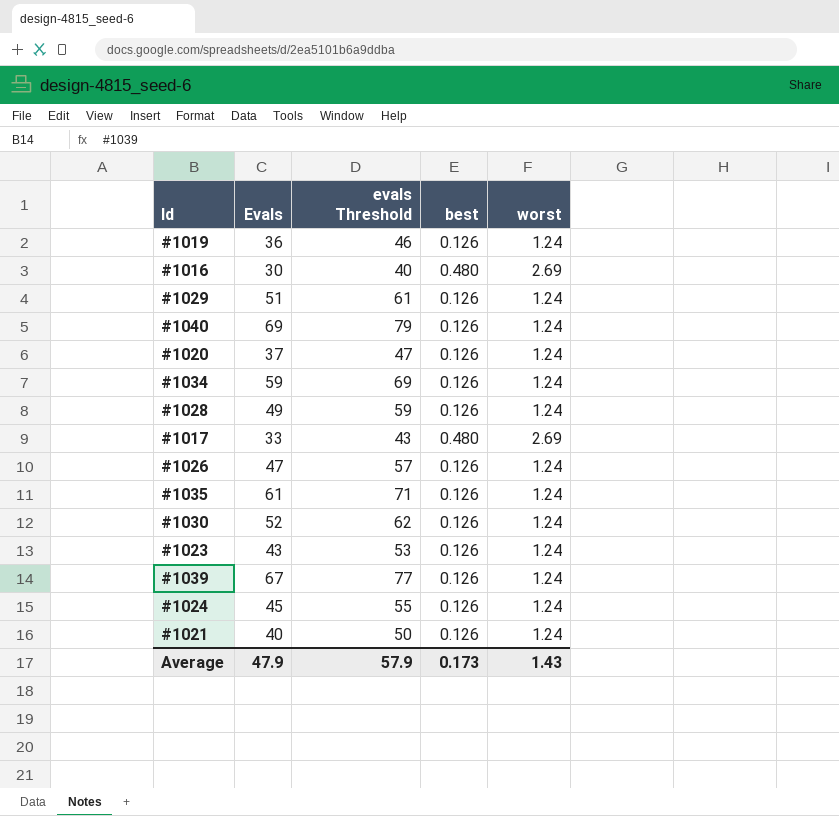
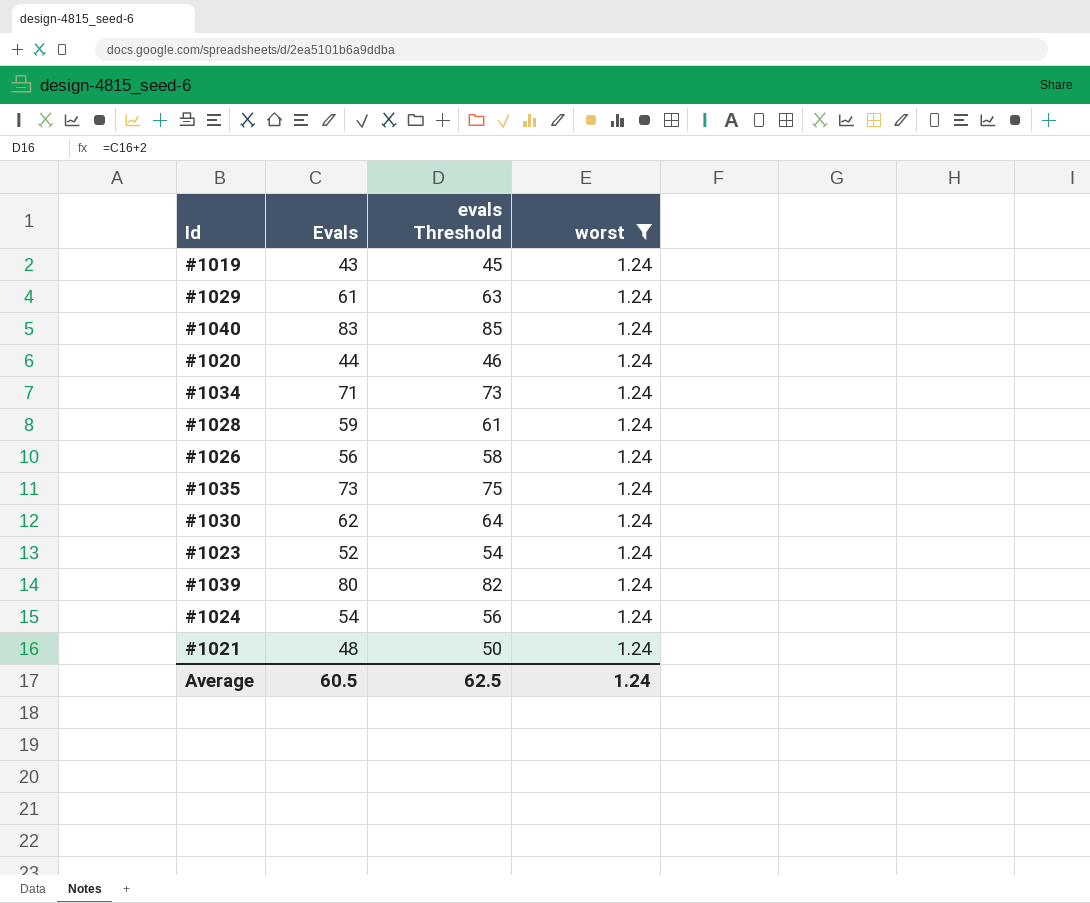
filter: none -> worst = 1.24
column best | position: 4 -> none
column evals Threshold | formula: [Evals] + 10 -> [Evals] + 2
#1019 | Evals: 36 -> 43
#1029 | Evals: 51 -> 61
#1040 | Evals: 69 -> 83
#1020 | Evals: 37 -> 44
#1034 | Evals: 59 -> 71
#1028 | Evals: 49 -> 59
#1026 | Evals: 47 -> 56
#1035 | Evals: 61 -> 73
#1030 | Evals: 52 -> 62
#1023 | Evals: 43 -> 52
#1039 | Evals: 67 -> 80
#1024 | Evals: 45 -> 54
#1021 | Evals: 40 -> 48
Average | Evals: 47.9 -> 60.5
Average | evals Threshold: 57.9 -> 62.5
Average | worst: 1.43 -> 1.24

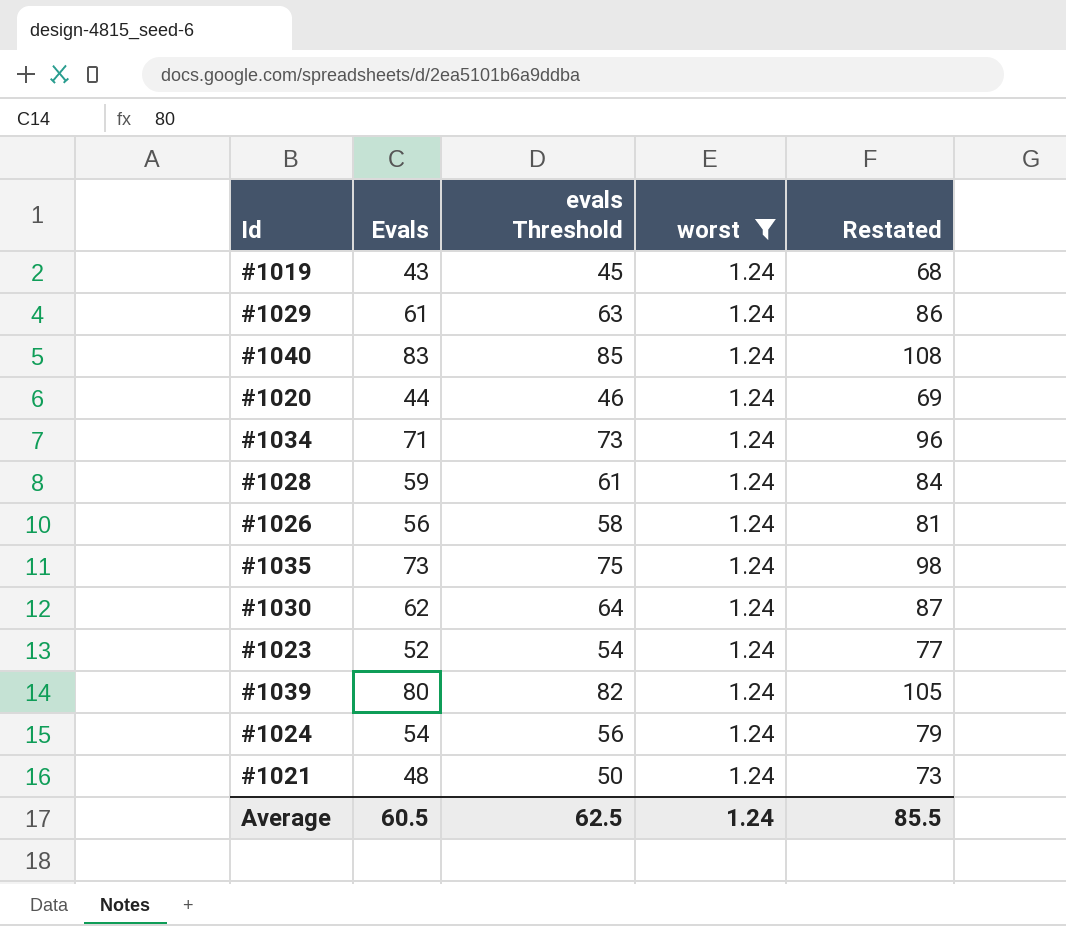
column Restated | formula: none -> [Evals] + 25

